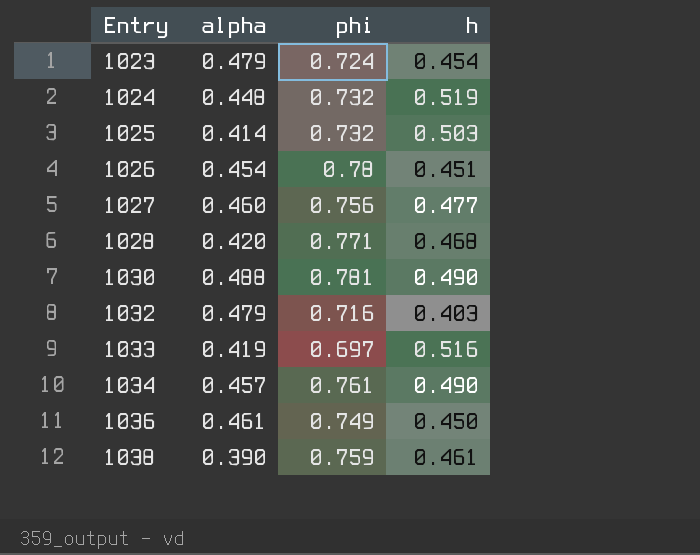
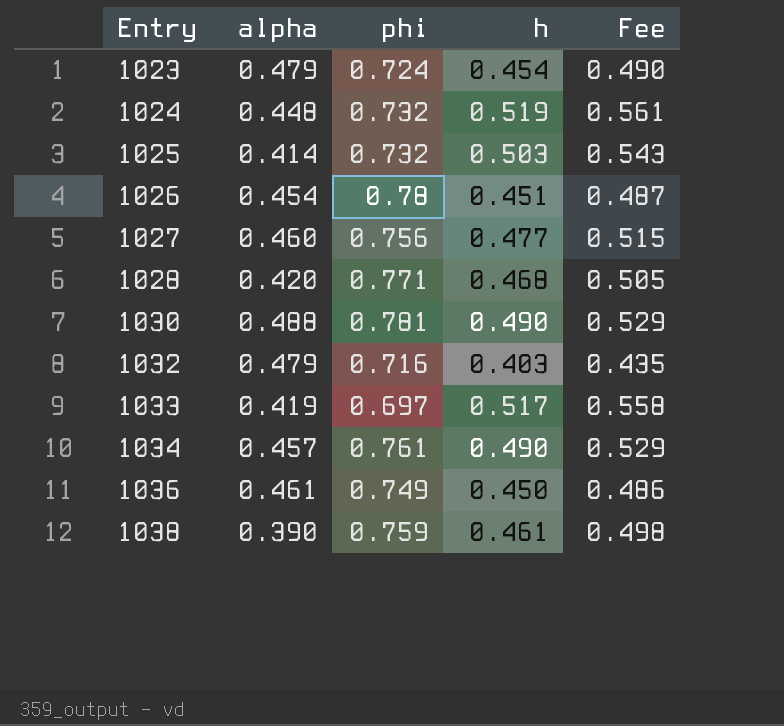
column Fee | formula: none -> [h] * 1.08
1033 | h: 0.516 -> 0.517

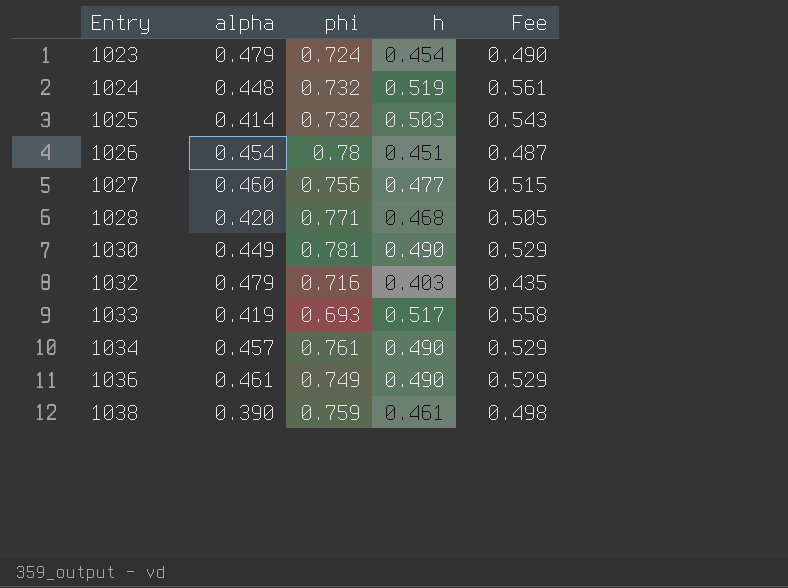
1030 | alpha: 0.488 -> 0.449
1033 | phi: 0.697 -> 0.693
1036 | h: 0.450 -> 0.490
1036 | Fee: 0.486 -> 0.529

